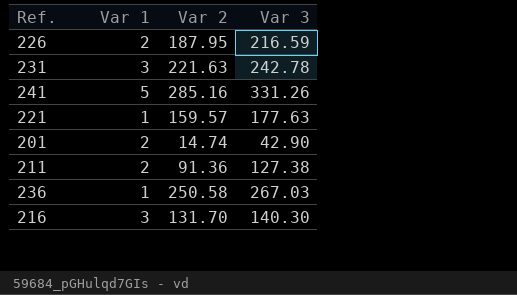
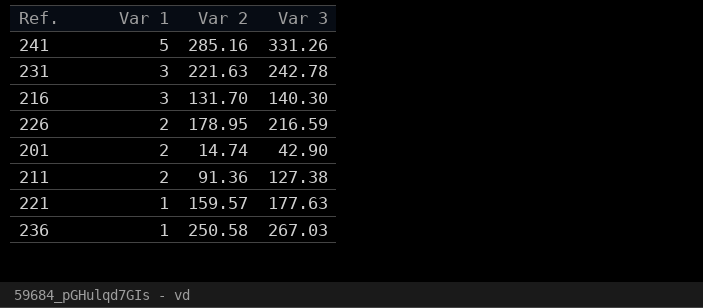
row order: none -> Var 1 descending
226 | Var 2: 187.95 -> 178.95

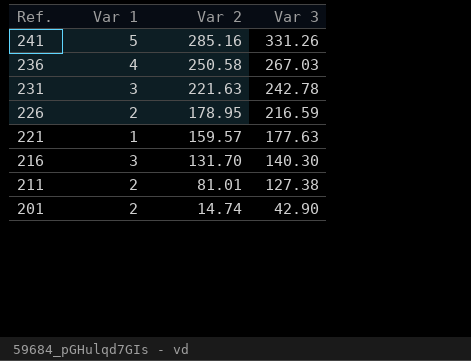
row order: Var 1 descending -> Ref. descending
236 | Var 1: 1 -> 4
211 | Var 2: 91.36 -> 81.01

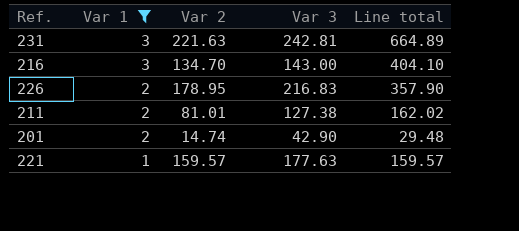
filter: none -> Var 1 <= 3
row order: Ref. descending -> Var 1 descending
column Line total | formula: none -> [Var 1] * [Var 2]
231 | Var 3: 242.78 -> 242.81
216 | Var 2: 131.70 -> 134.70
216 | Var 3: 140.30 -> 143.00
226 | Var 3: 216.59 -> 216.83

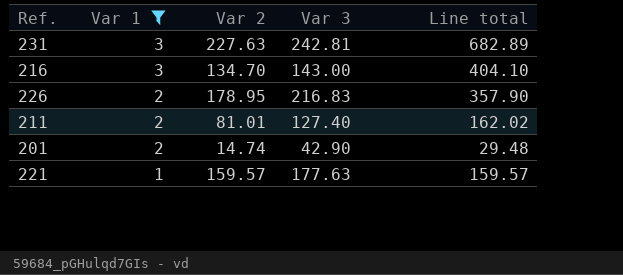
231 | Var 2: 221.63 -> 227.63
231 | Line total: 664.89 -> 682.89
211 | Var 3: 127.38 -> 127.40

